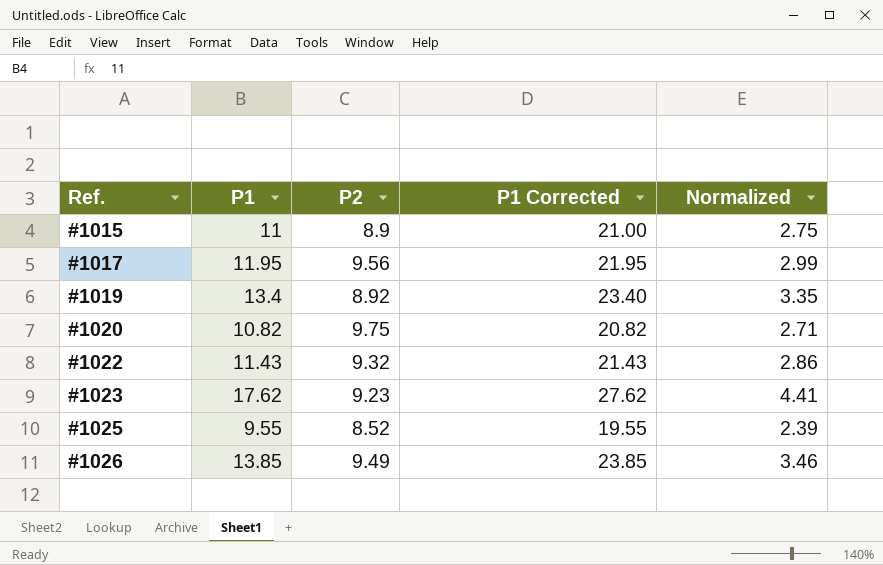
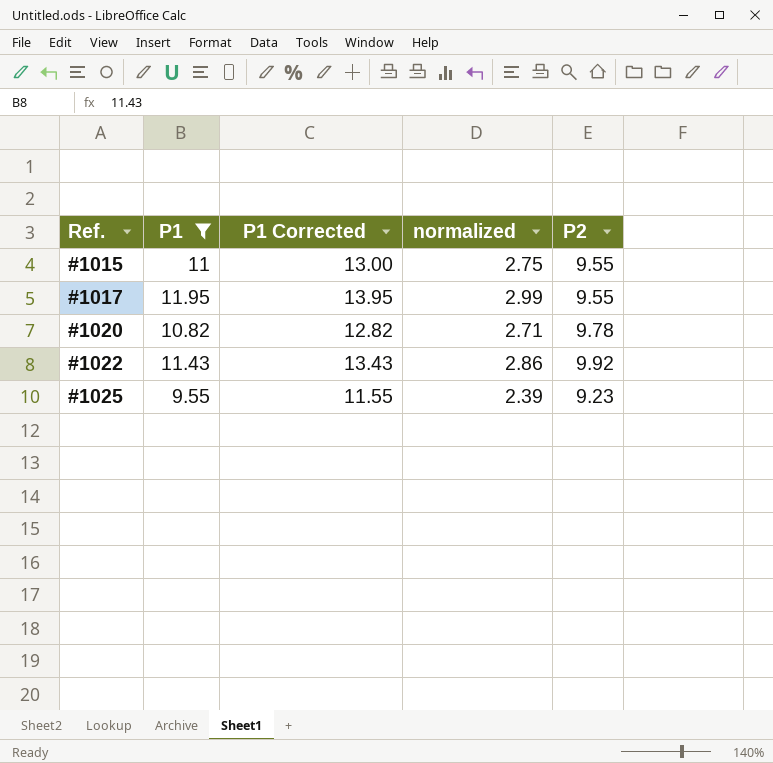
filter: none -> P1 <= 11.95
column P1 Corrected | formula: [P1] + 10 -> [P1] + 2
column name: Normalized -> normalized
column P2 | position: 3 -> 5
#1015 | P2: 8.9 -> 9.55
#1017 | P2: 9.56 -> 9.55
#1020 | P2: 9.75 -> 9.78
#1022 | P2: 9.32 -> 9.92
#1025 | P2: 8.52 -> 9.23

